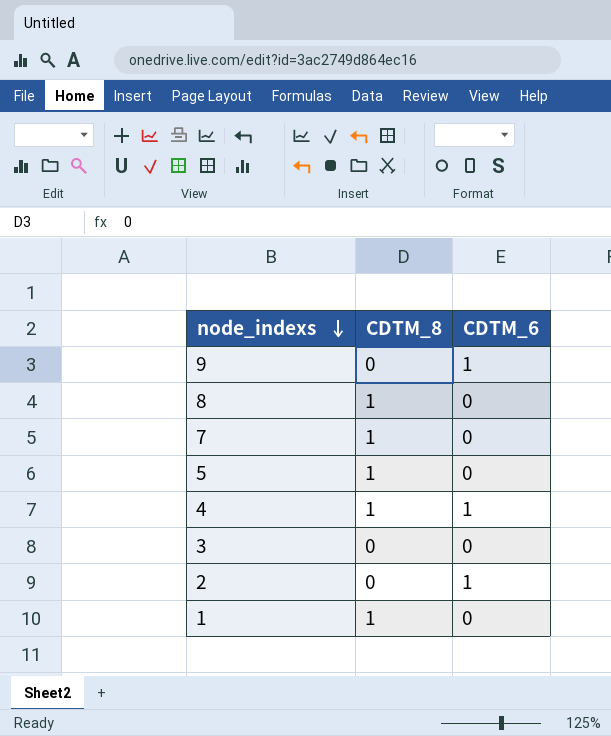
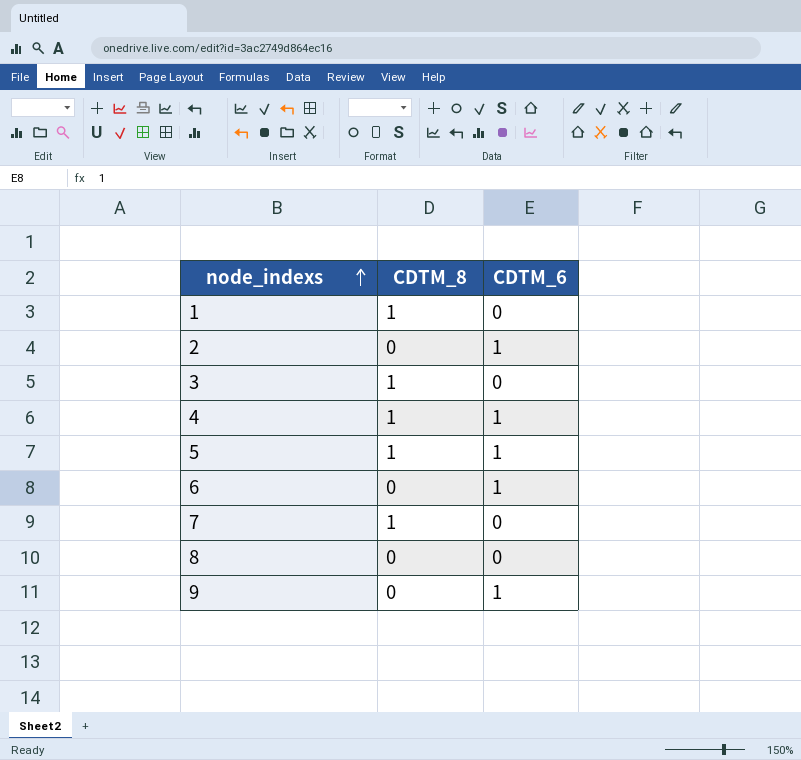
row order: node_indexs descending -> node_indexs ascending
3 | CDTM_8: 0 -> 1
5 | CDTM_6: 0 -> 1
row 6: none -> 0 | 1
8 | CDTM_8: 1 -> 0

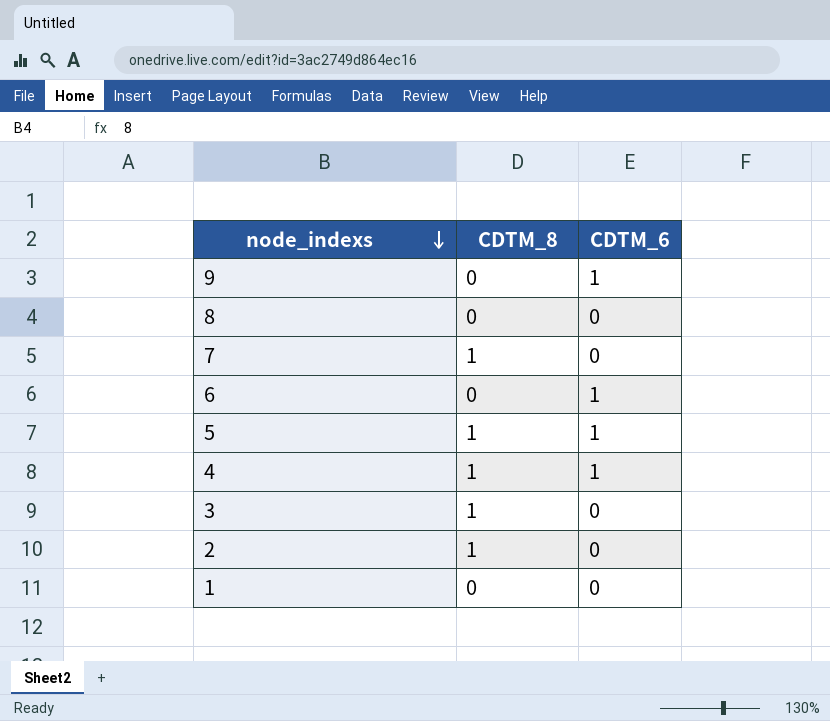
row order: node_indexs ascending -> node_indexs descending
2 | CDTM_8: 0 -> 1
2 | CDTM_6: 1 -> 0
1 | CDTM_8: 1 -> 0

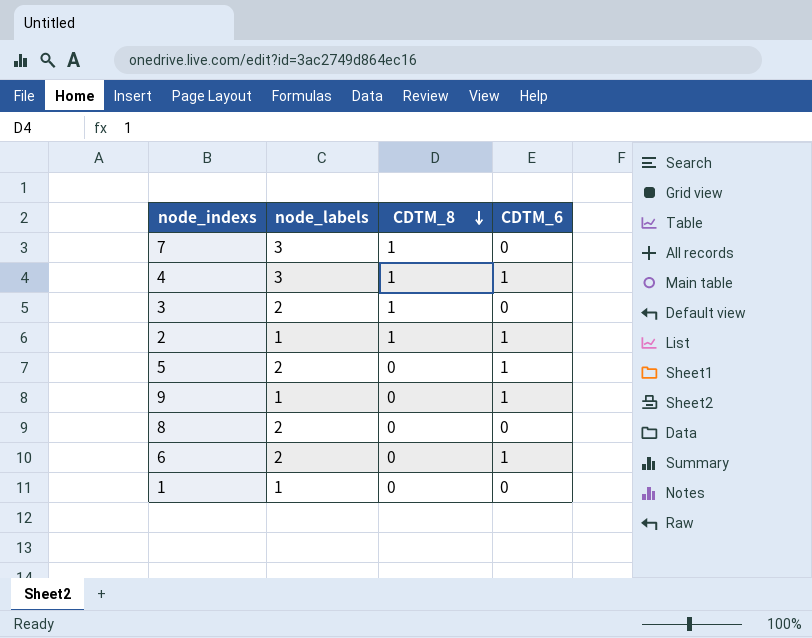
row order: node_indexs descending -> CDTM_8 descending
column node_labels | position: none -> 2
2 | CDTM_6: 0 -> 1
5 | CDTM_8: 1 -> 0

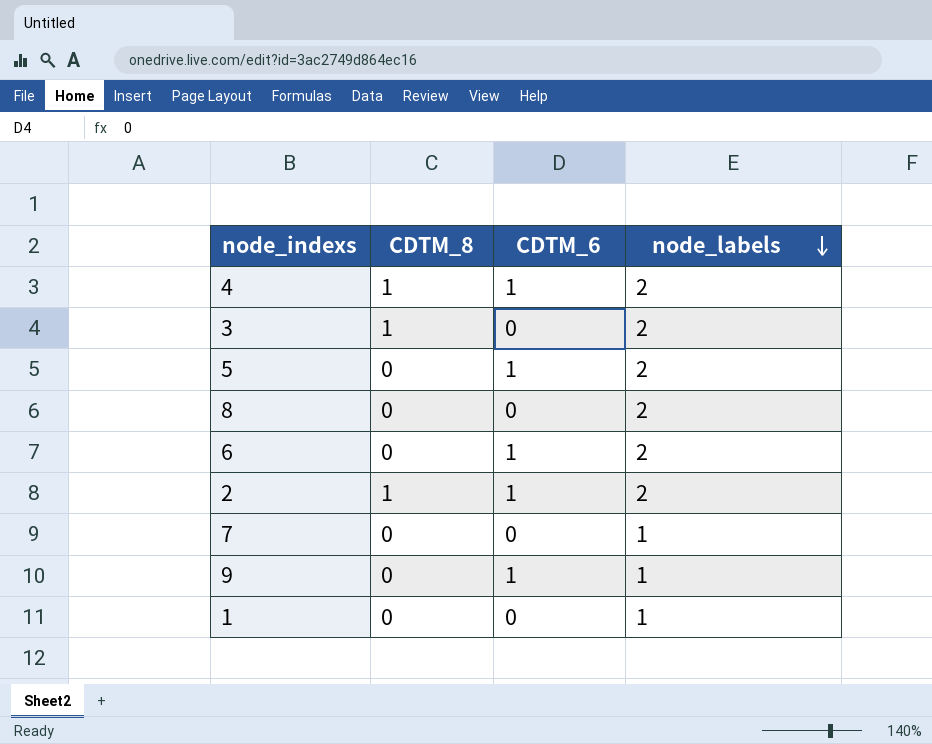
row order: CDTM_8 descending -> node_labels descending
column node_labels | position: 2 -> 4
4 | node_labels: 3 -> 2
2 | node_labels: 1 -> 2
7 | CDTM_8: 1 -> 0
7 | node_labels: 3 -> 1

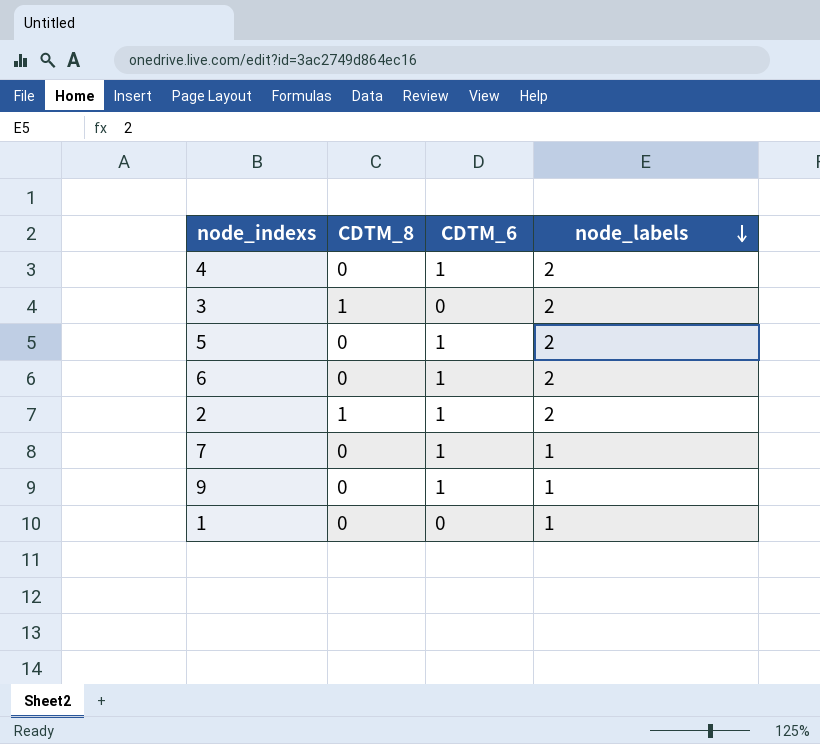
row 8: 0 | 0 | 2 -> none
4 | CDTM_8: 1 -> 0
7 | CDTM_6: 0 -> 1

